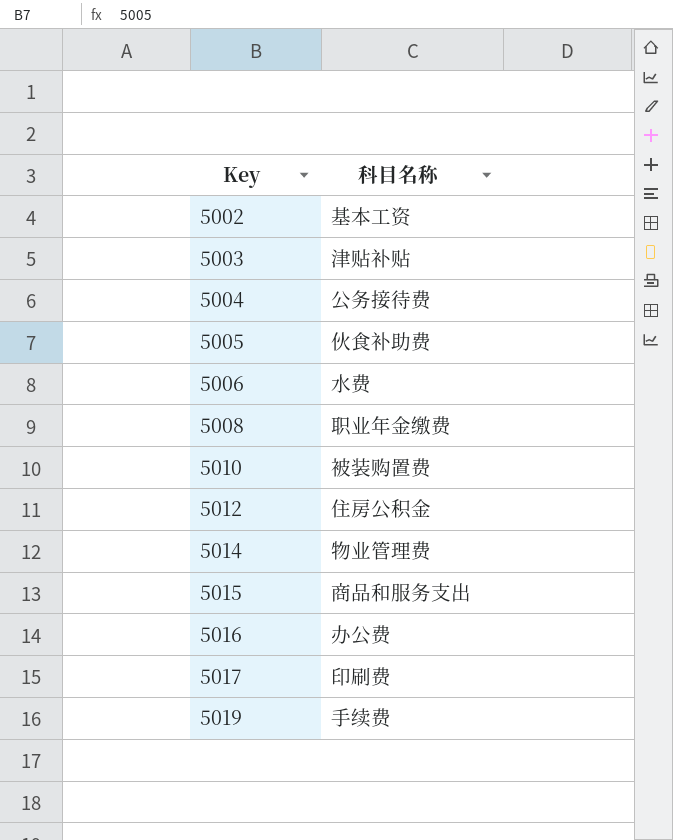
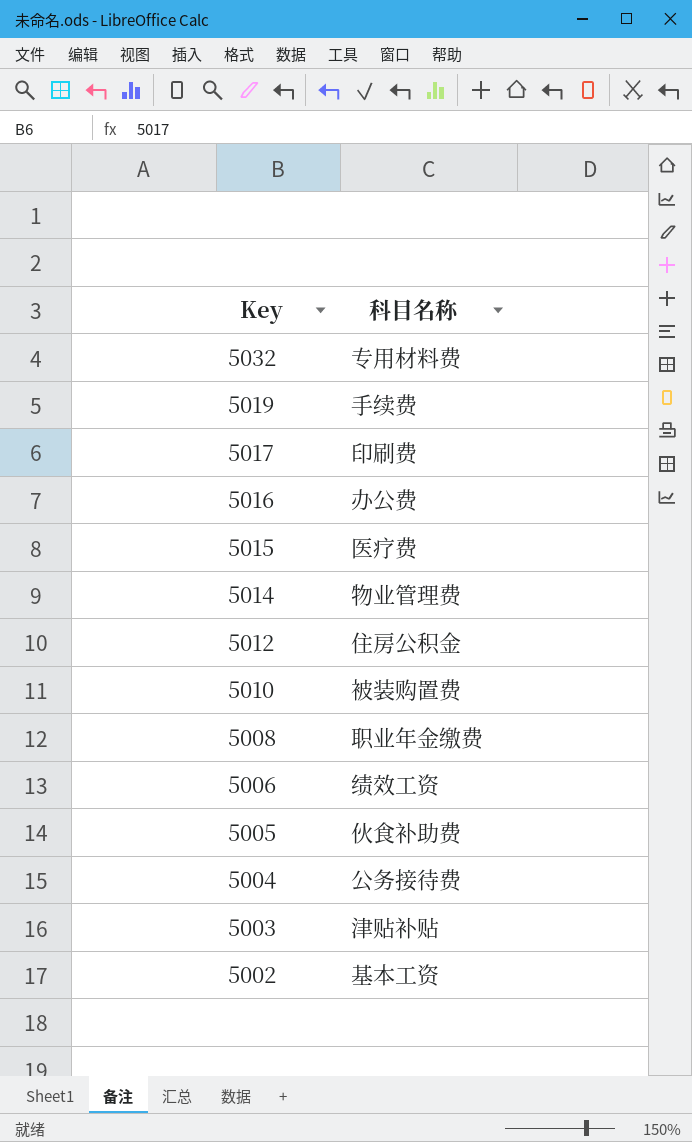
row order: Key ascending -> Key descending
row 5032: none -> 专用材料费
5015 | 科目名称: 商品和服务支出 -> 医疗费
5006 | 科目名称: 水费 -> 绩效工资

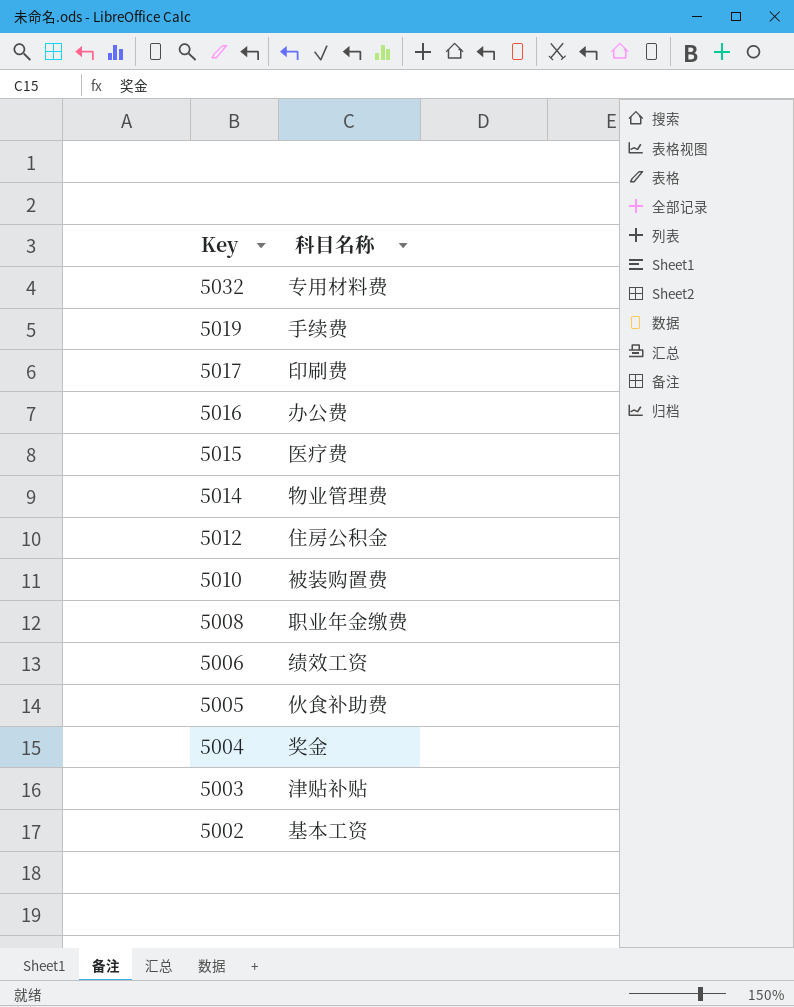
5004 | 科目名称: 公务接待费 -> 奖金

